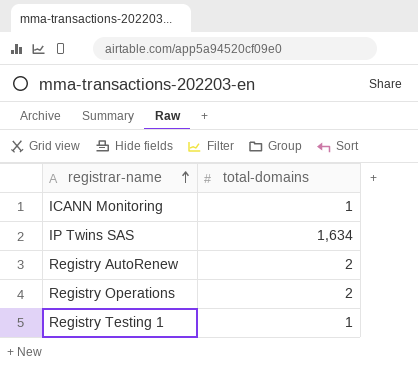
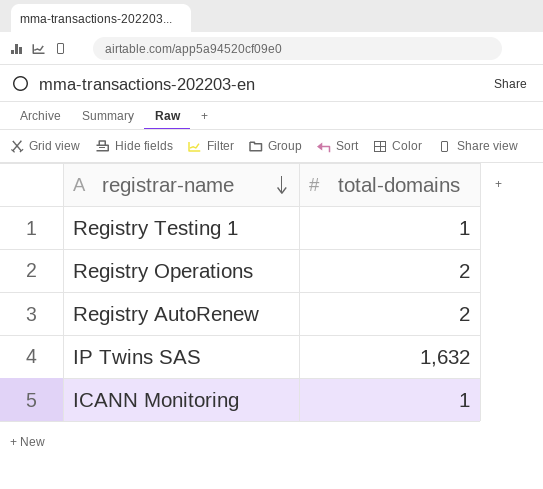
row order: registrar-name ascending -> registrar-name descending
IP Twins SAS | total-domains: 1,634 -> 1,632

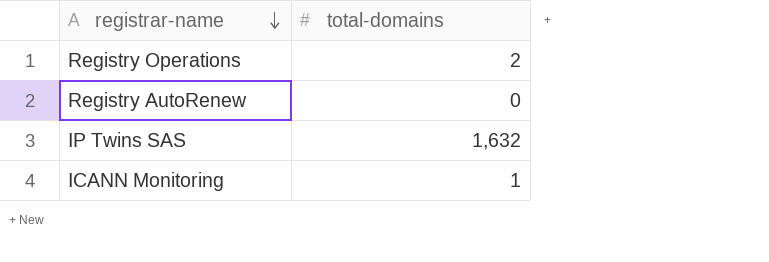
row Registry Testing 1: 1 -> none
Registry AutoRenew | total-domains: 2 -> 0

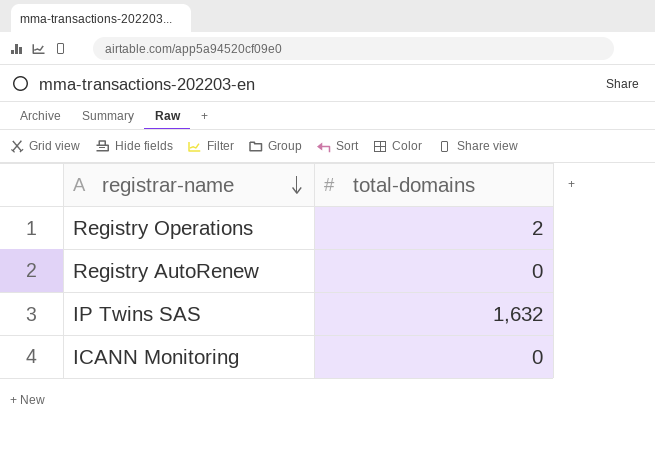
ICANN Monitoring | total-domains: 1 -> 0

